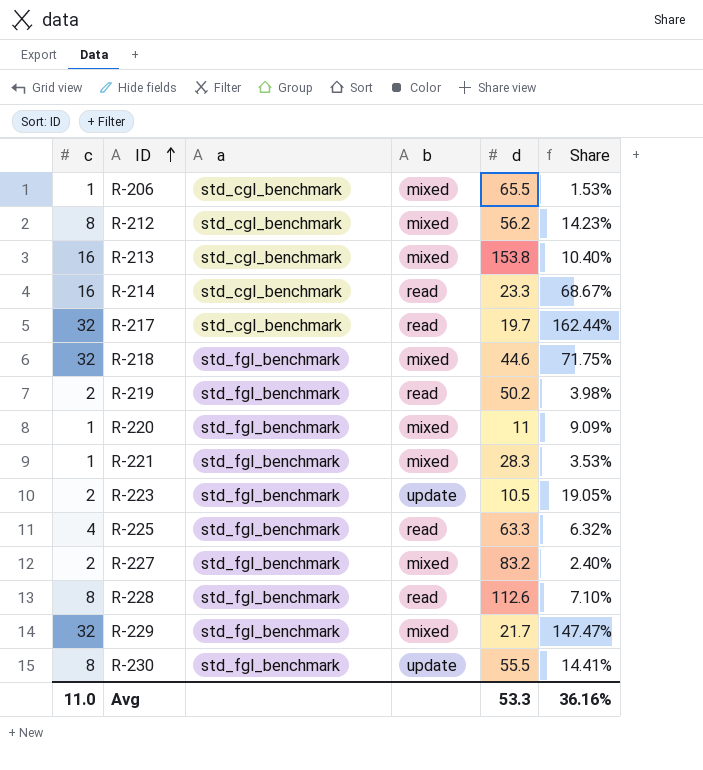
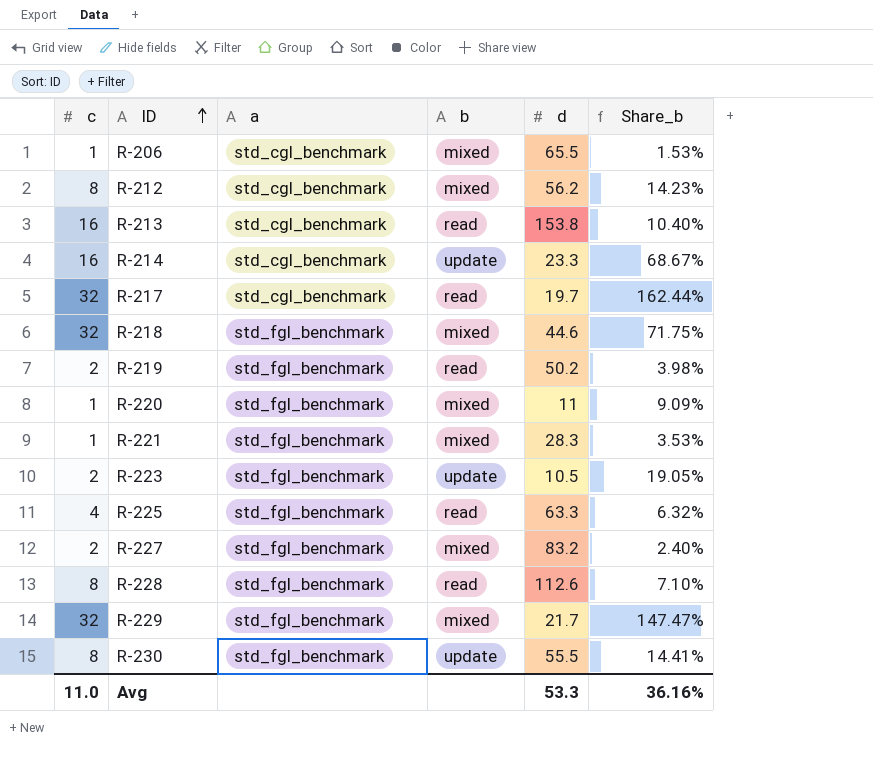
column name: Share -> Share_b
R-213 | b: mixed -> read
R-214 | b: read -> update

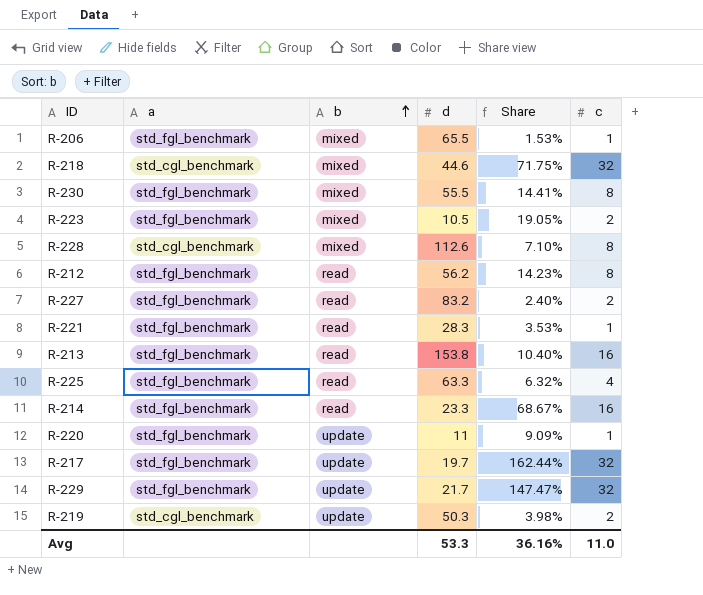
row order: ID ascending -> b ascending
column name: Share_b -> Share
column c | position: 1 -> 6
R-206 | a: std_cgl_benchmark -> std_fgl_benchmark
R-218 | a: std_fgl_benchmark -> std_cgl_benchmark
R-230 | b: update -> mixed
R-223 | b: update -> mixed
R-228 | a: std_fgl_benchmark -> std_cgl_benchmark
R-228 | b: read -> mixed
R-212 | a: std_cgl_benchmark -> std_fgl_benchmark
R-212 | b: mixed -> read
R-227 | b: mixed -> read
R-221 | b: mixed -> read
R-213 | a: std_cgl_benchmark -> std_fgl_benchmark
R-214 | a: std_cgl_benchmark -> std_fgl_benchmark
R-214 | b: update -> read
R-220 | b: mixed -> update
R-217 | a: std_cgl_benchmark -> std_fgl_benchmark
R-217 | b: read -> update
R-229 | b: mixed -> update
R-219 | a: std_fgl_benchmark -> std_cgl_benchmark
R-219 | b: read -> update
R-219 | d: 50.2 -> 50.3

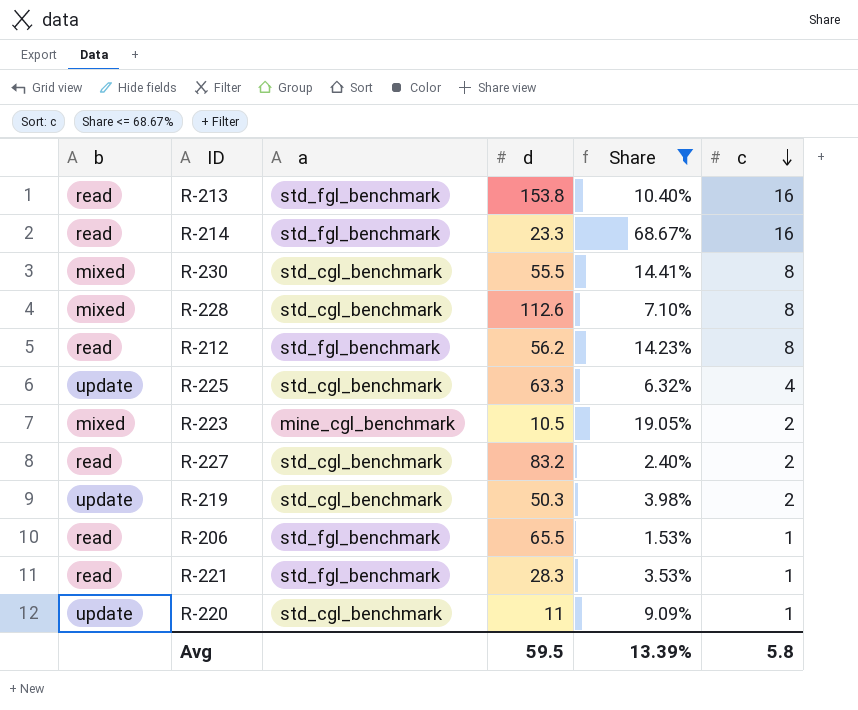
filter: none -> Share <= 68.67%
row order: b ascending -> c descending
column b | position: 3 -> 1
R-230 | a: std_fgl_benchmark -> std_cgl_benchmark
R-225 | b: read -> update
R-225 | a: std_fgl_benchmark -> std_cgl_benchmark
R-223 | a: std_fgl_benchmark -> mine_cgl_benchmark
R-227 | a: std_fgl_benchmark -> std_cgl_benchmark
R-206 | b: mixed -> read
R-220 | a: std_fgl_benchmark -> std_cgl_benchmark
Avg | d: 53.3 -> 59.5
Avg | Share: 36.16% -> 13.39%
Avg | c: 11.0 -> 5.8

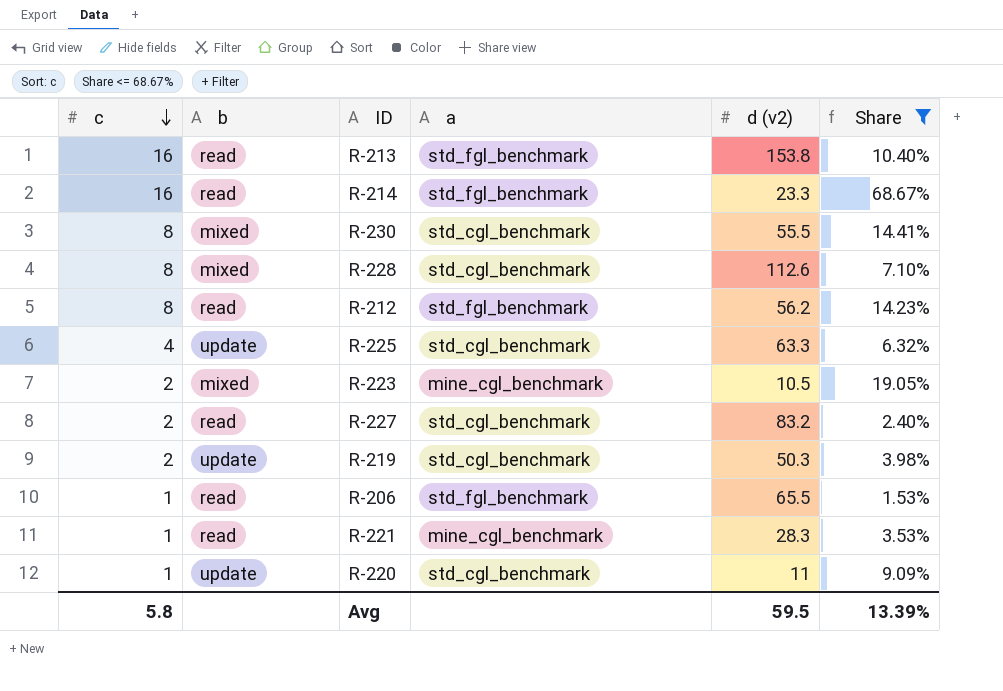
column c | position: 6 -> 1
column name: d -> d (v2)
R-221 | a: std_fgl_benchmark -> mine_cgl_benchmark

